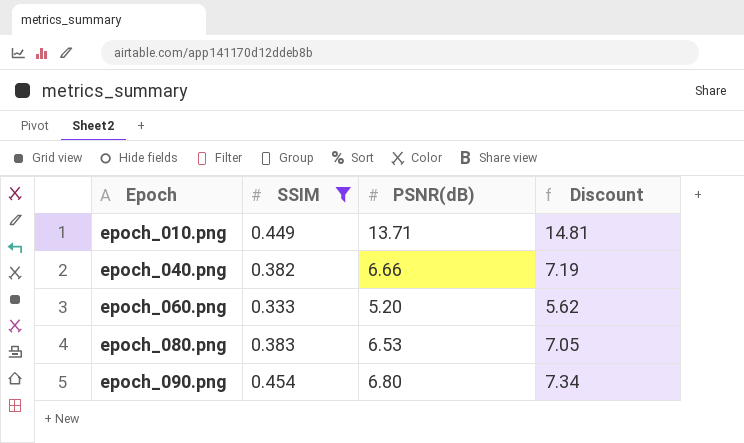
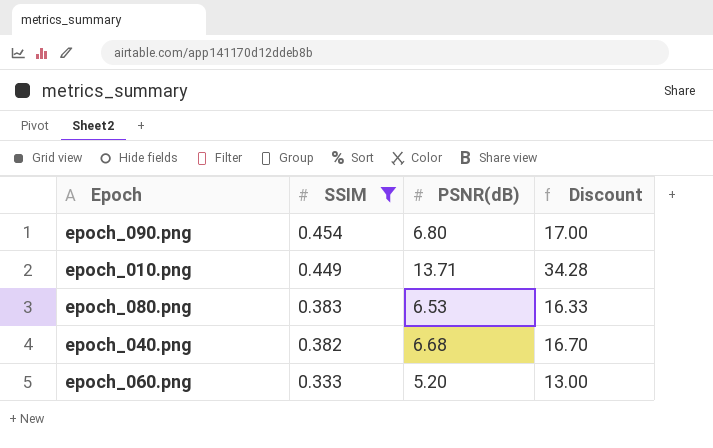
row order: Epoch ascending -> SSIM descending
column Discount | formula: [PSNR(dB)] * 1.08 -> [PSNR(dB)] * 2.5
epoch_040.png | PSNR(dB): 6.66 -> 6.68

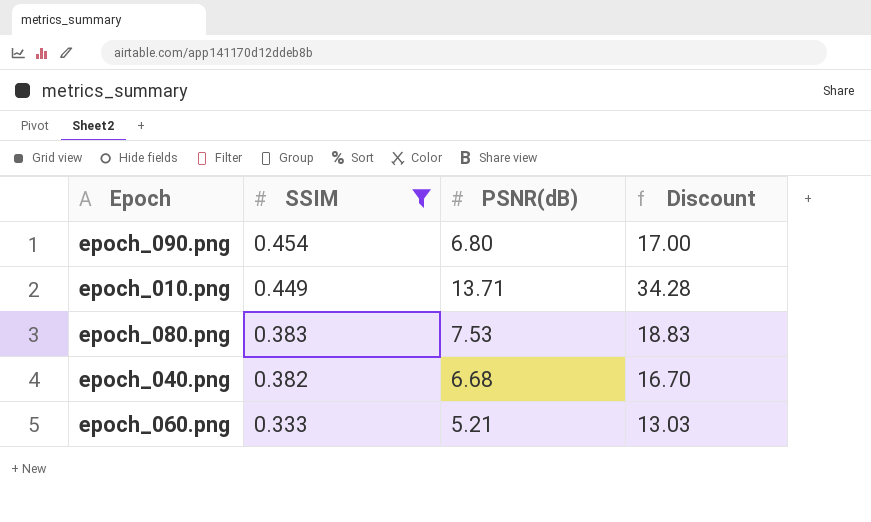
epoch_080.png | PSNR(dB): 6.53 -> 7.53
epoch_080.png | Discount: 16.33 -> 18.83
epoch_060.png | PSNR(dB): 5.20 -> 5.21
epoch_060.png | Discount: 13.00 -> 13.03

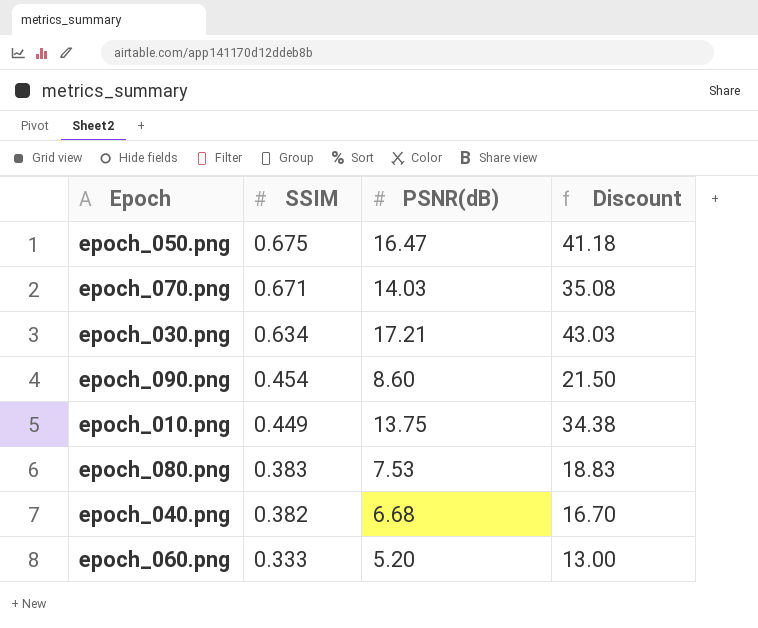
filter: SSIM <= 0.454 -> none
epoch_090.png | PSNR(dB): 6.80 -> 8.60
epoch_090.png | Discount: 17.00 -> 21.50
epoch_010.png | PSNR(dB): 13.71 -> 13.75
epoch_010.png | Discount: 34.28 -> 34.38
epoch_060.png | PSNR(dB): 5.21 -> 5.20
epoch_060.png | Discount: 13.03 -> 13.00

